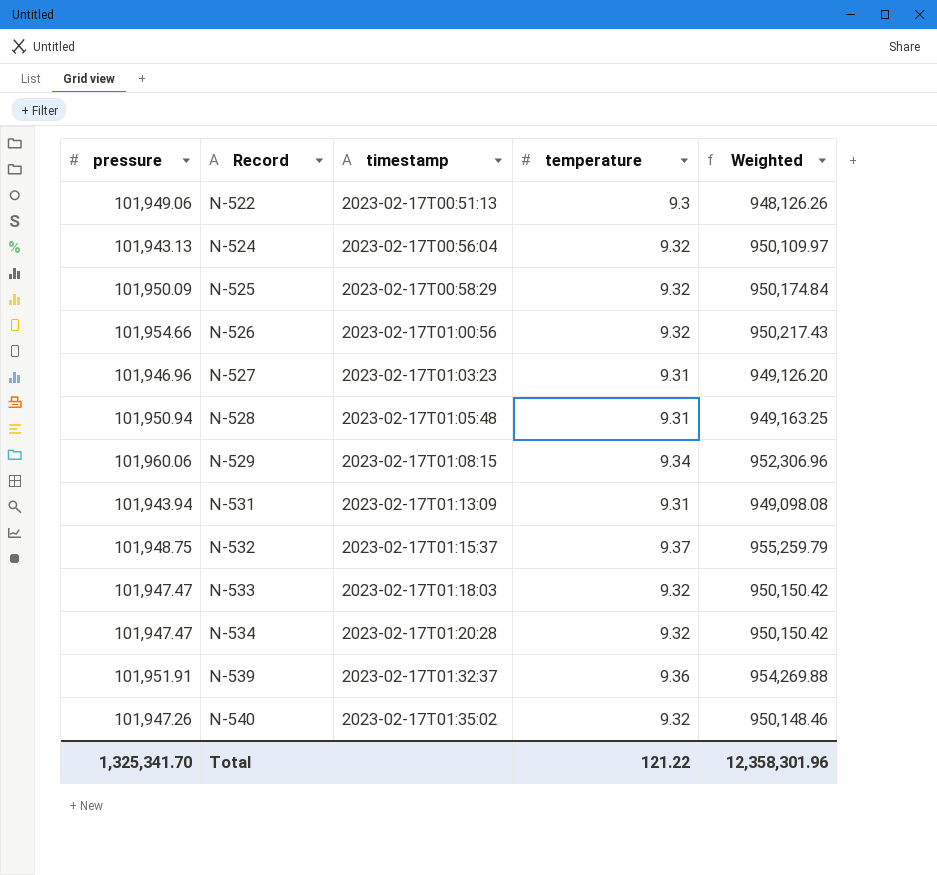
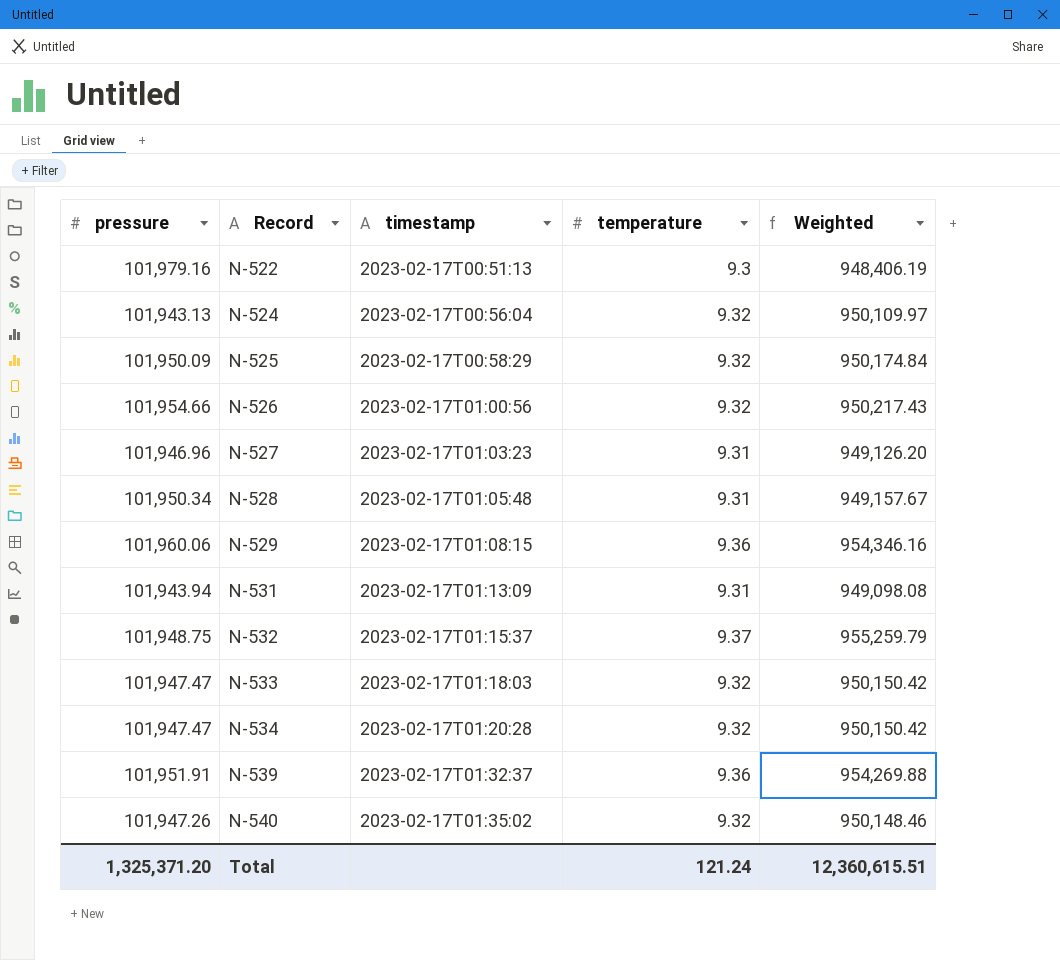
N-522 | pressure: 101,949.06 -> 101,979.16
N-522 | Weighted: 948,126.26 -> 948,406.19
N-528 | pressure: 101,950.94 -> 101,950.34
N-528 | Weighted: 949,163.25 -> 949,157.67
N-529 | temperature: 9.34 -> 9.36
N-529 | Weighted: 952,306.96 -> 954,346.16
Total | pressure: 1,325,341.70 -> 1,325,371.20
Total | temperature: 121.22 -> 121.24
Total | Weighted: 12,358,301.96 -> 12,360,615.51

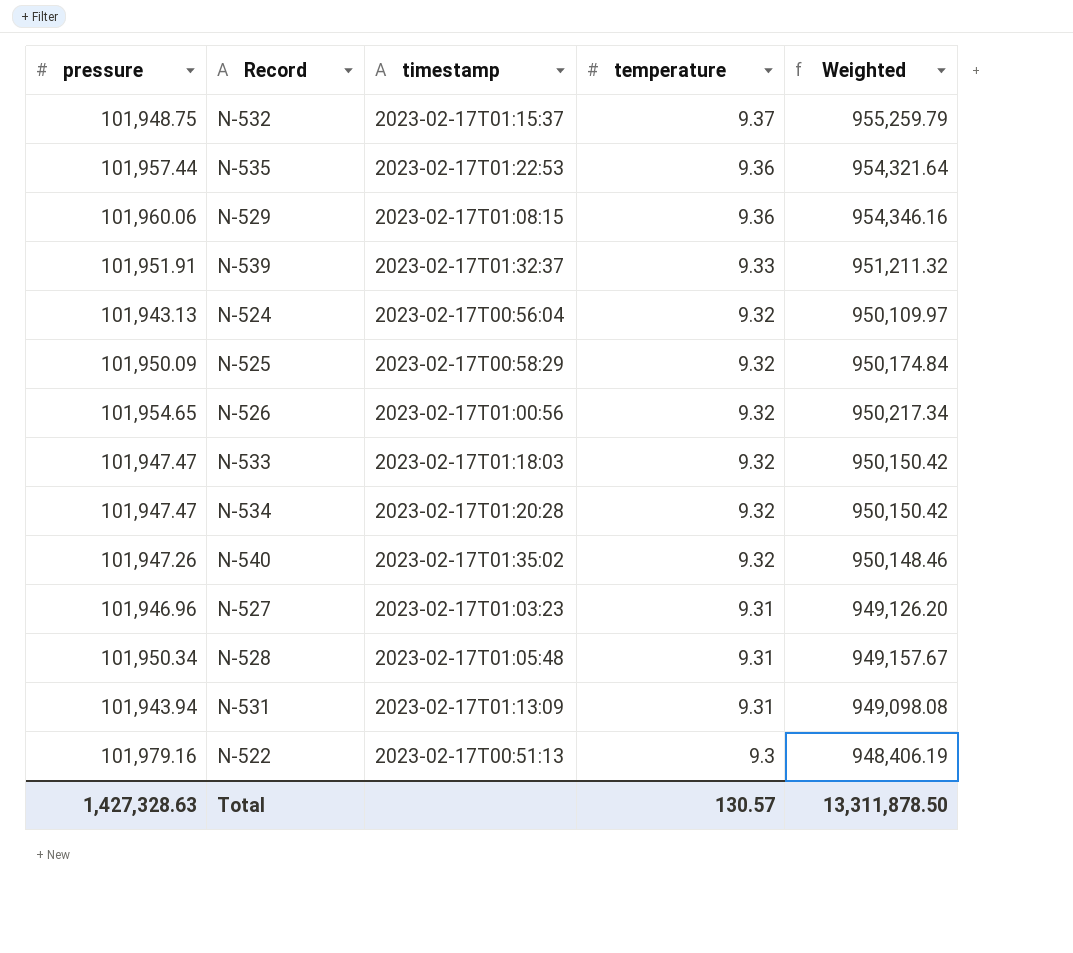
row order: Record ascending -> temperature descending
row N-535: none -> 101,957.44 | 2023-02-17T01:22:53 | 9.36 | 954,321.64
N-539 | temperature: 9.36 -> 9.33
N-539 | Weighted: 954,269.88 -> 951,211.32
N-526 | pressure: 101,954.66 -> 101,954.65
N-526 | Weighted: 950,217.43 -> 950,217.34
Total | pressure: 1,325,371.20 -> 1,427,328.63
Total | temperature: 121.24 -> 130.57
Total | Weighted: 12,360,615.51 -> 13,311,878.50

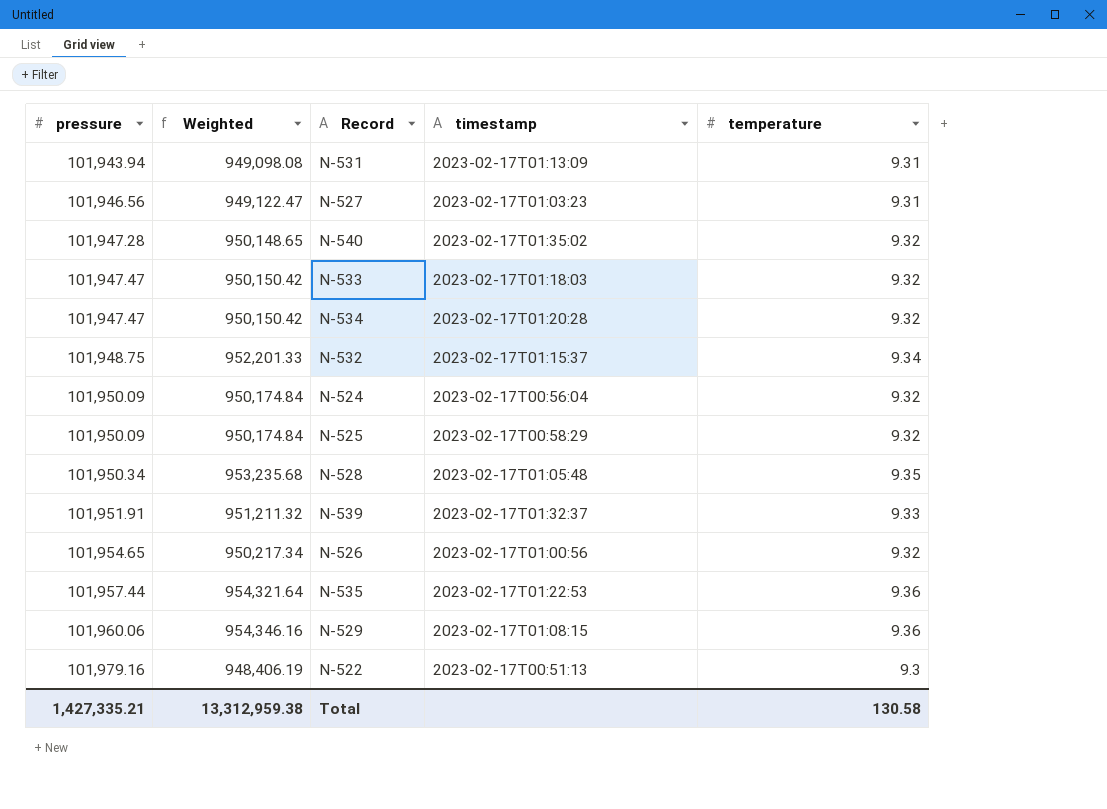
row order: temperature descending -> pressure ascending
column Weighted | position: 5 -> 2
N-527 | pressure: 101,946.96 -> 101,946.56
N-527 | Weighted: 949,126.20 -> 949,122.47
N-540 | pressure: 101,947.26 -> 101,947.28
N-540 | Weighted: 950,148.46 -> 950,148.65
N-532 | Weighted: 955,259.79 -> 952,201.33
N-532 | temperature: 9.37 -> 9.34
N-524 | pressure: 101,943.13 -> 101,950.09
N-524 | Weighted: 950,109.97 -> 950,174.84
N-528 | Weighted: 949,157.67 -> 953,235.68
N-528 | temperature: 9.31 -> 9.35
Total | pressure: 1,427,328.63 -> 1,427,335.21
Total | Weighted: 13,311,878.50 -> 13,312,959.38
Total | temperature: 130.57 -> 130.58

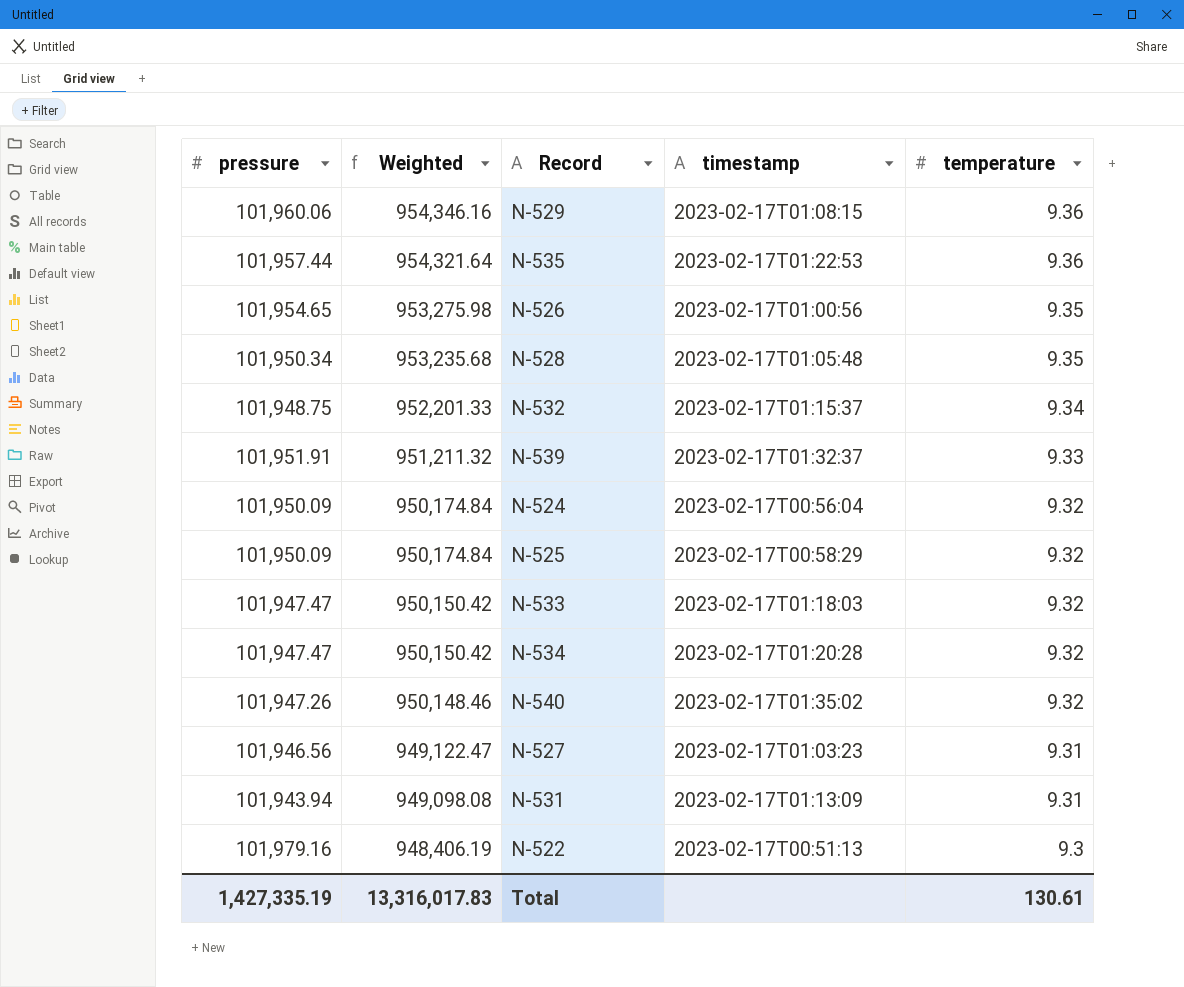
row order: pressure ascending -> Weighted descending
N-526 | Weighted: 950,217.34 -> 953,275.98
N-526 | temperature: 9.32 -> 9.35
N-540 | pressure: 101,947.28 -> 101,947.26
N-540 | Weighted: 950,148.65 -> 950,148.46
Total | pressure: 1,427,335.21 -> 1,427,335.19
Total | Weighted: 13,312,959.38 -> 13,316,017.83
Total | temperature: 130.58 -> 130.61

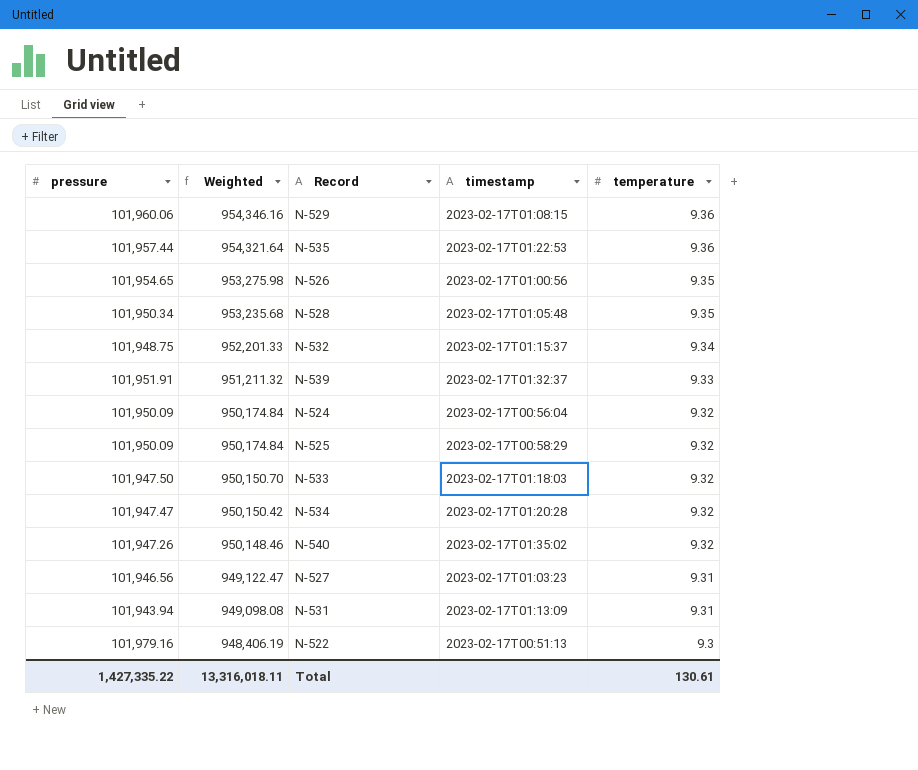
N-533 | pressure: 101,947.47 -> 101,947.50
N-533 | Weighted: 950,150.42 -> 950,150.70
Total | pressure: 1,427,335.19 -> 1,427,335.22
Total | Weighted: 13,316,017.83 -> 13,316,018.11

